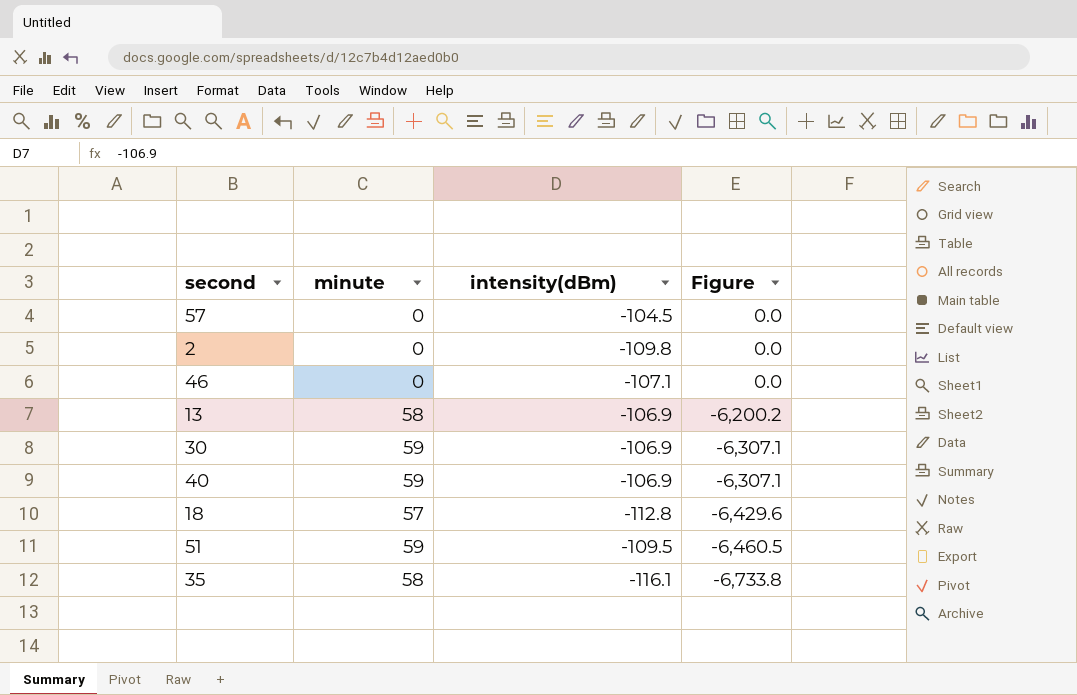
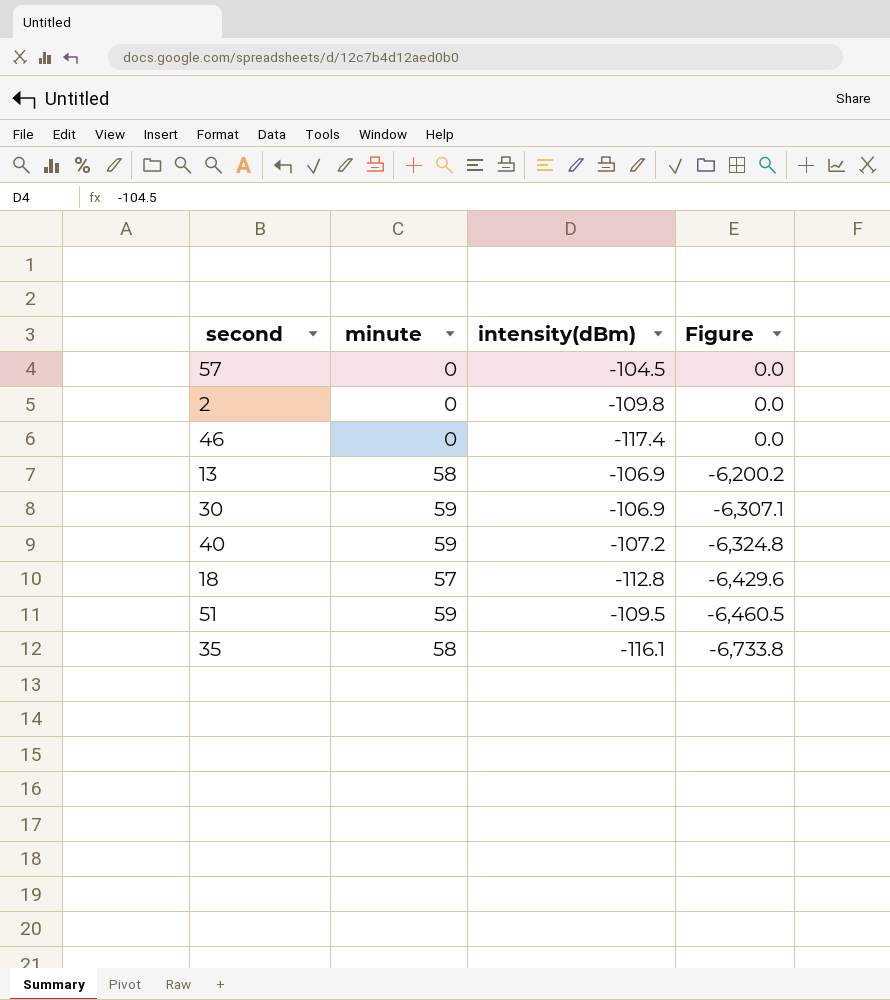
46 | intensity(dBm): -107.1 -> -117.4
40 | intensity(dBm): -106.9 -> -107.2
40 | Figure: -6,307.1 -> -6,324.8

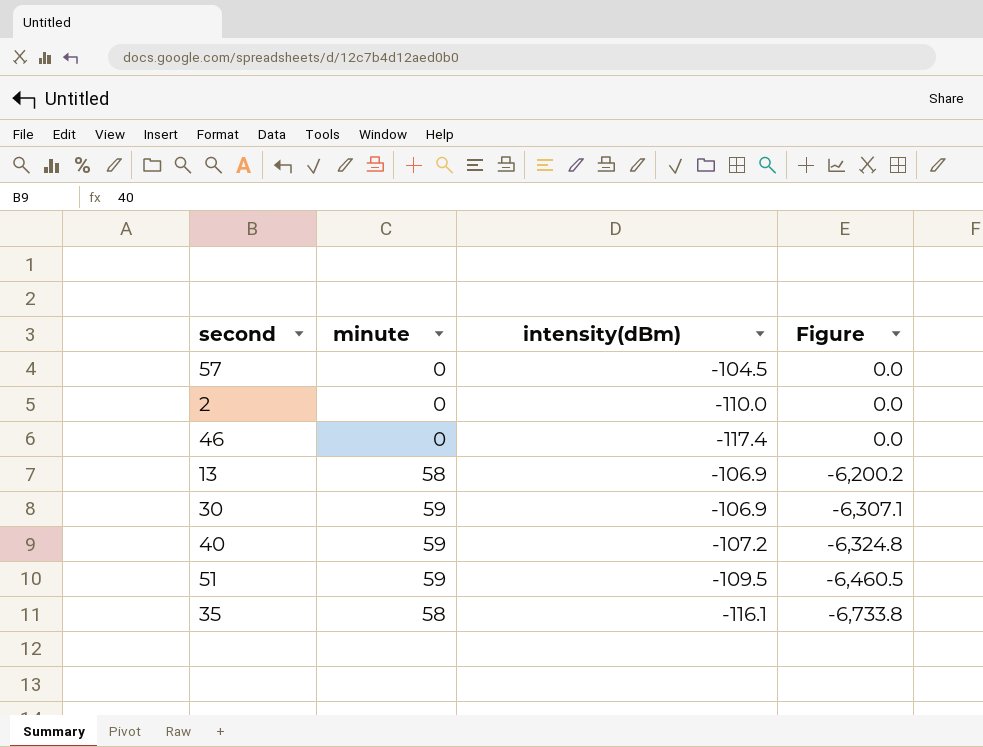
row 18: 57 | -112.8 | -6,429.6 -> none
2 | intensity(dBm): -109.8 -> -110.0

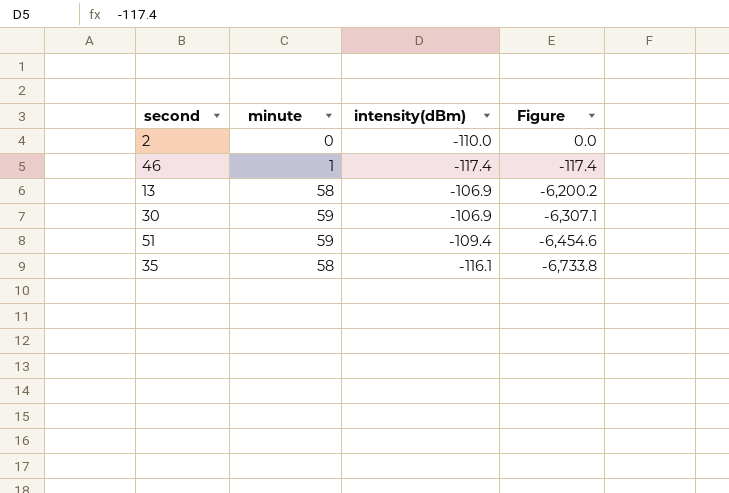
row 57: 0 | -104.5 | 0.0 -> none
row 40: 59 | -107.2 | -6,324.8 -> none
46 | minute: 0 -> 1
46 | Figure: 0.0 -> -117.4
51 | intensity(dBm): -109.5 -> -109.4
51 | Figure: -6,460.5 -> -6,454.6

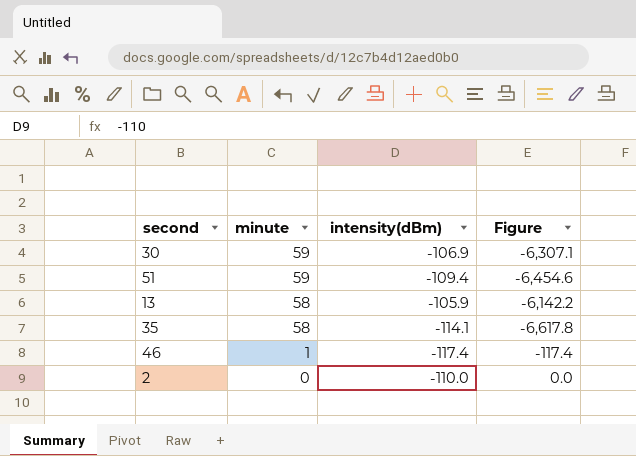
row order: Figure descending -> minute descending
13 | intensity(dBm): -106.9 -> -105.9
13 | Figure: -6,200.2 -> -6,142.2
35 | intensity(dBm): -116.1 -> -114.1
35 | Figure: -6,733.8 -> -6,617.8

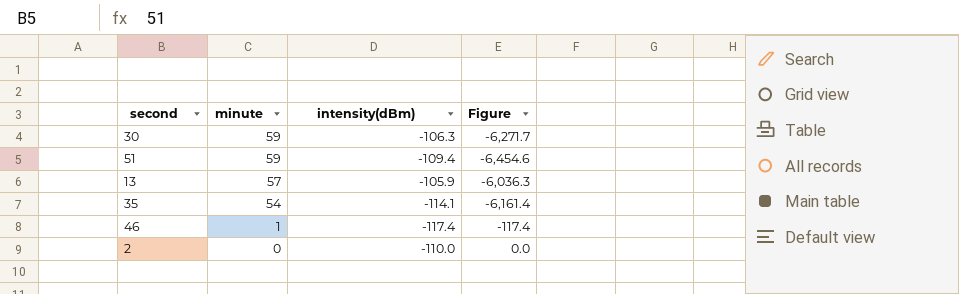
30 | intensity(dBm): -106.9 -> -106.3
30 | Figure: -6,307.1 -> -6,271.7
13 | minute: 58 -> 57
13 | Figure: -6,142.2 -> -6,036.3
35 | minute: 58 -> 54
35 | Figure: -6,617.8 -> -6,161.4

